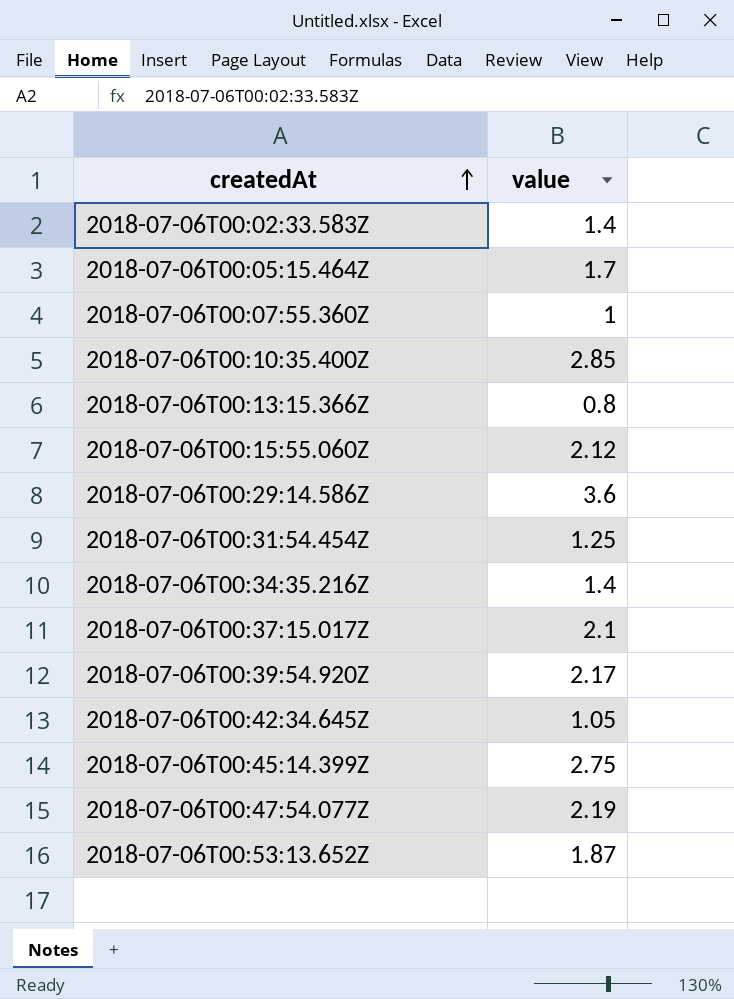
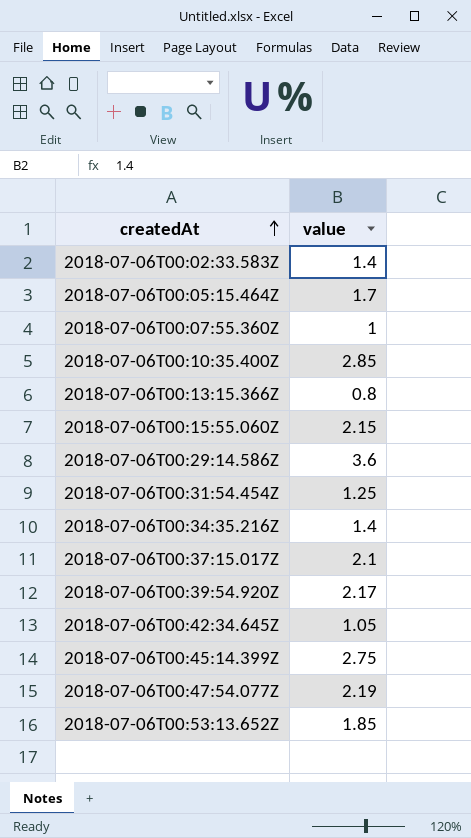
2018-07-06T00:15:55.060Z | value: 2.12 -> 2.15
2018-07-06T00:53:13.652Z | value: 1.87 -> 1.85

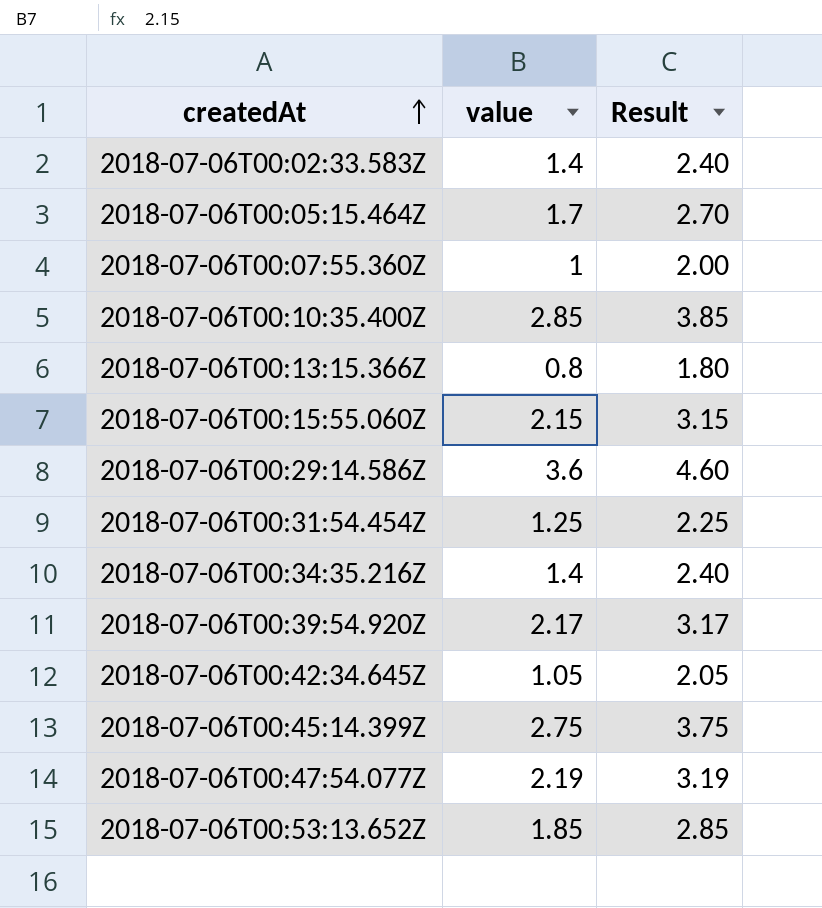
column Result | formula: none -> [value] + 1
row 2018-07-06T00:37:15.017Z: 2.1 -> none

